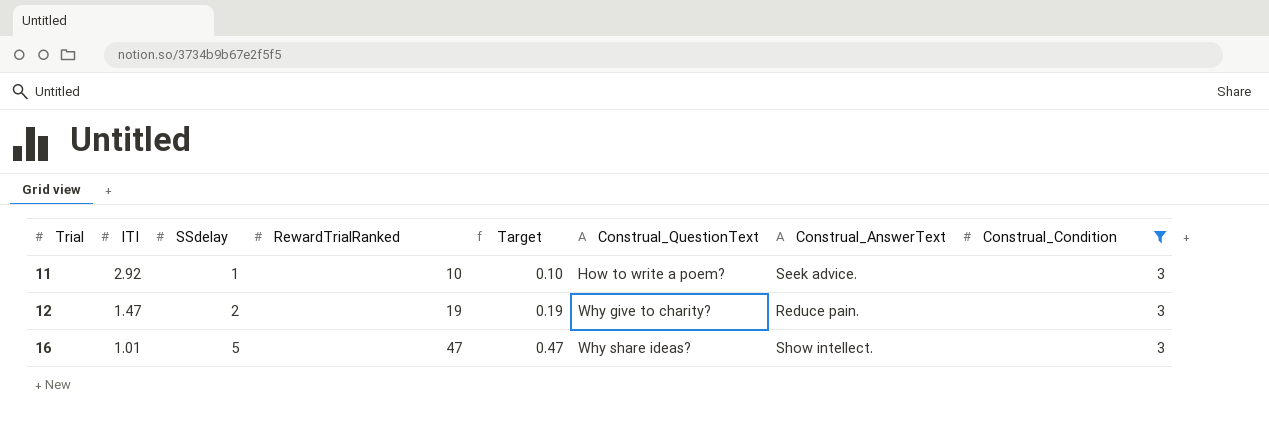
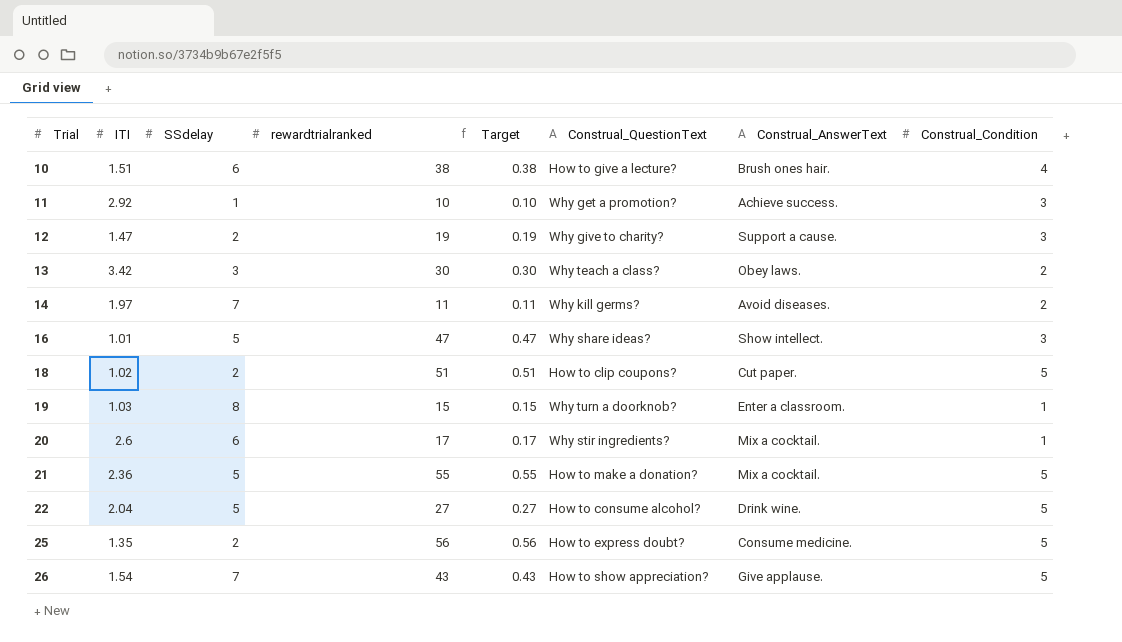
filter: Construal_Condition = 3 -> none
column name: RewardTrialRanked -> rewardtrialranked
11 | Construal_QuestionText: How to write a poem? -> Why get a promotion?
11 | Construal_AnswerText: Seek advice. -> Achieve success.
12 | Construal_AnswerText: Reduce pain. -> Support a cause.

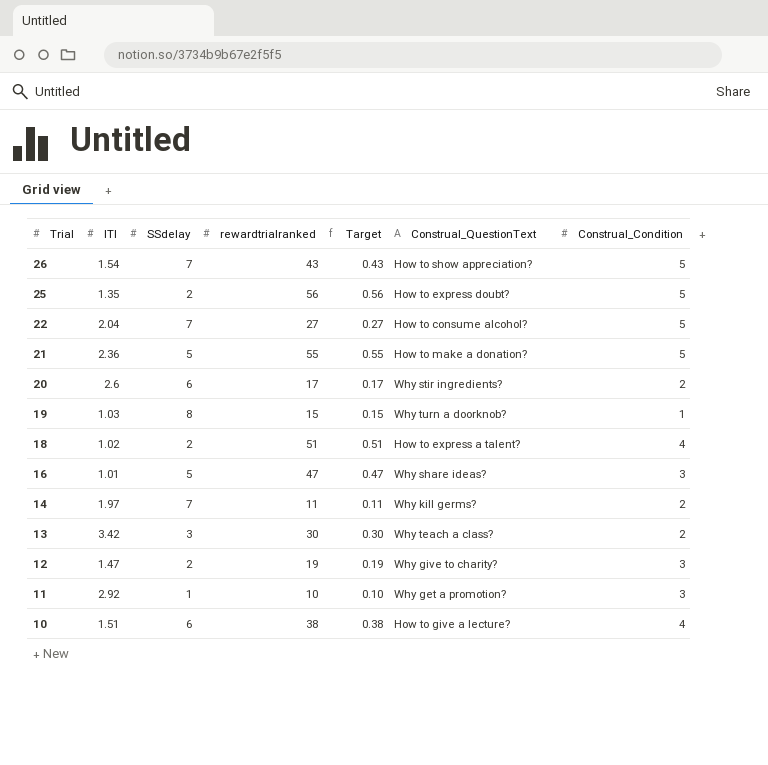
row order: Trial ascending -> Trial descending
column Construal_AnswerText | position: 7 -> none
22 | SSdelay: 5 -> 7
20 | Construal_Condition: 1 -> 2
18 | Construal_QuestionText: How to clip coupons? -> How to express a talent?
18 | Construal_Condition: 5 -> 4

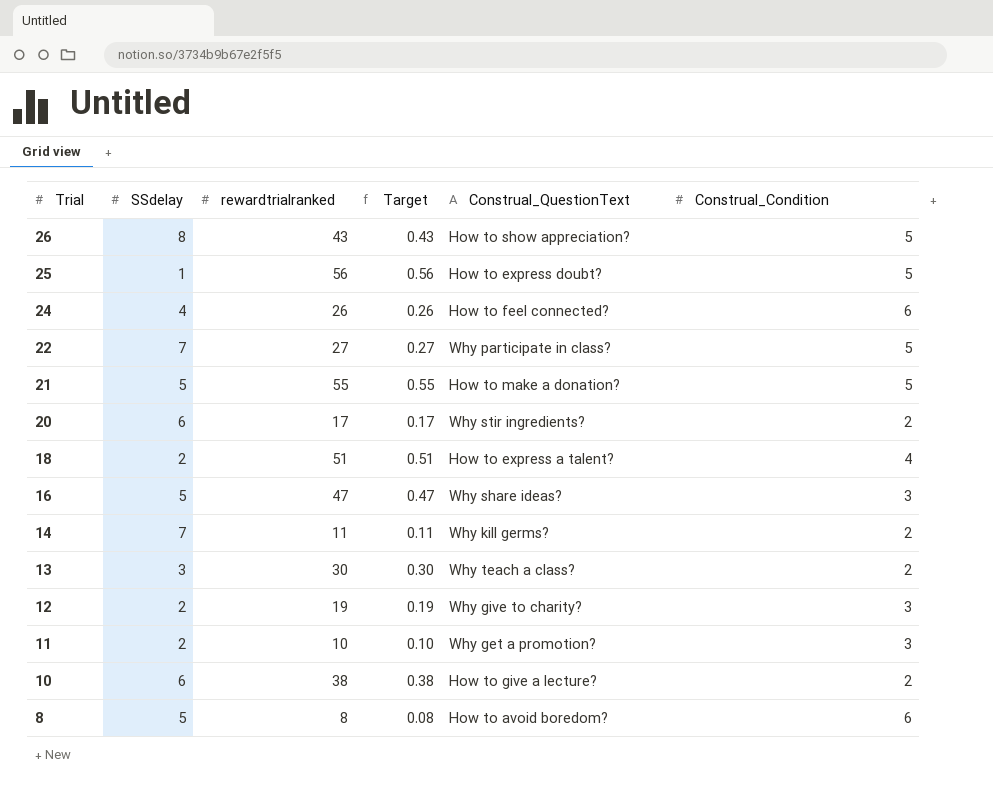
column ITI | position: 2 -> none
row 19: 1.03 | 8 | 15 | 0.15 | Why turn a doorknob? | 1 -> none
26 | SSdelay: 7 -> 8
25 | SSdelay: 2 -> 1
row 24: none -> 4 | 26 | 0.26 | How to feel connected? | 6
22 | Construal_QuestionText: How to consume alcohol? -> Why participate in class?
11 | SSdelay: 1 -> 2
10 | Construal_Condition: 4 -> 2
row 8: none -> 5 | 8 | 0.08 | How to avoid boredom? | 6

